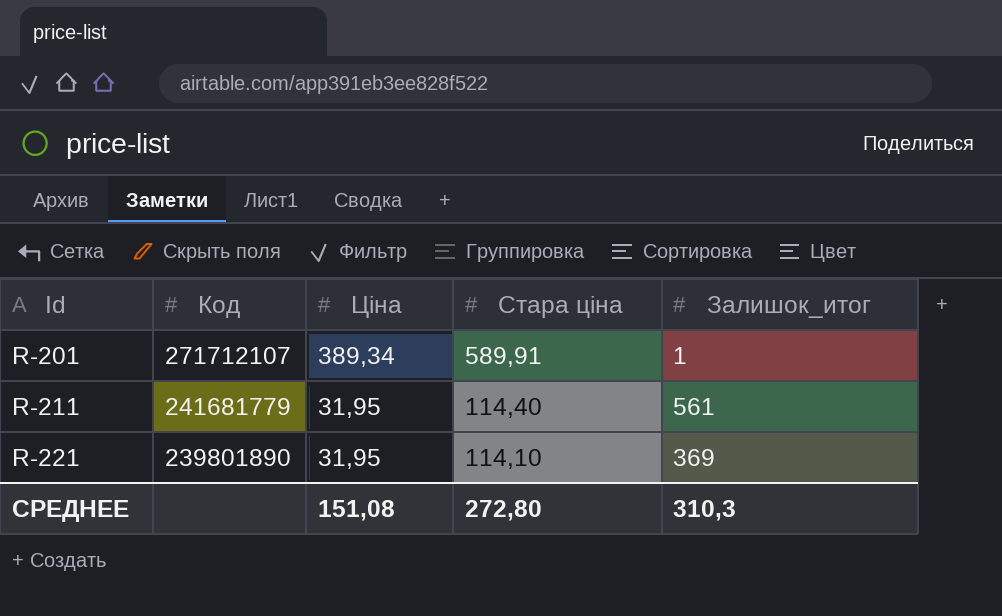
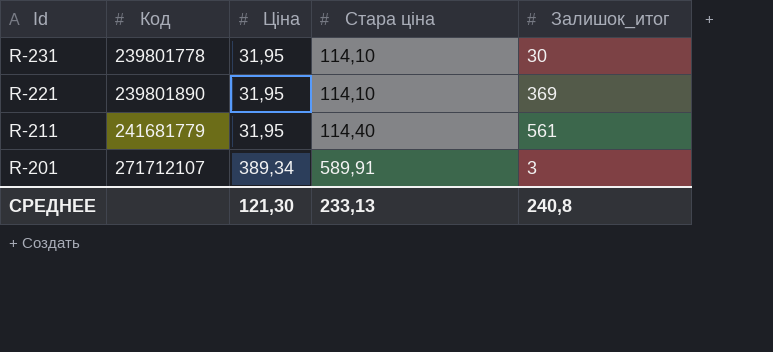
row order: Id ascending -> Id descending
row R-231: none -> 239801778 | 31,95 | 114,10 | 30
R-201 | Залишок_итог: 1 -> 3
СРЕДНЕЕ | Ціна: 151,08 -> 121,30
СРЕДНЕЕ | Стара ціна: 272,80 -> 233,13
СРЕДНЕЕ | Залишок_итог: 310,3 -> 240,8

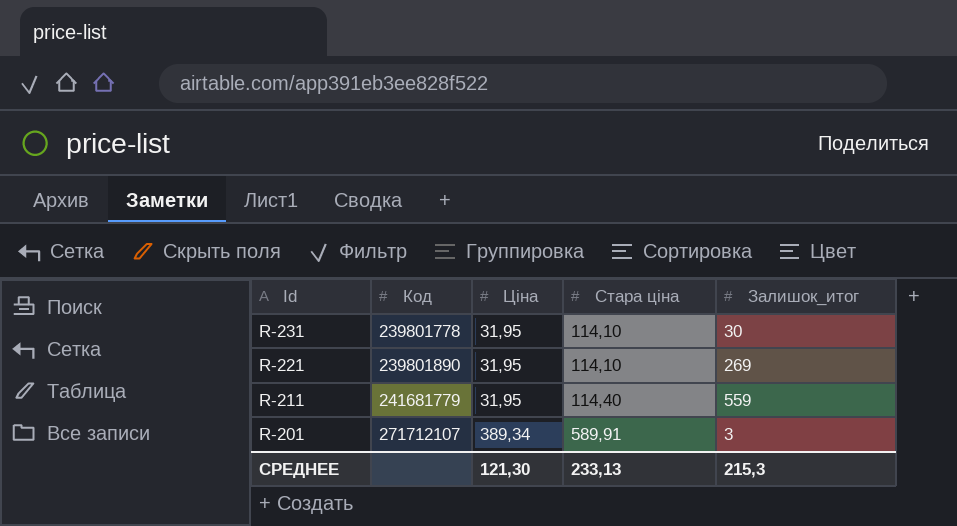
R-221 | Залишок_итог: 369 -> 269
R-211 | Залишок_итог: 561 -> 559
СРЕДНЕЕ | Залишок_итог: 240,8 -> 215,3

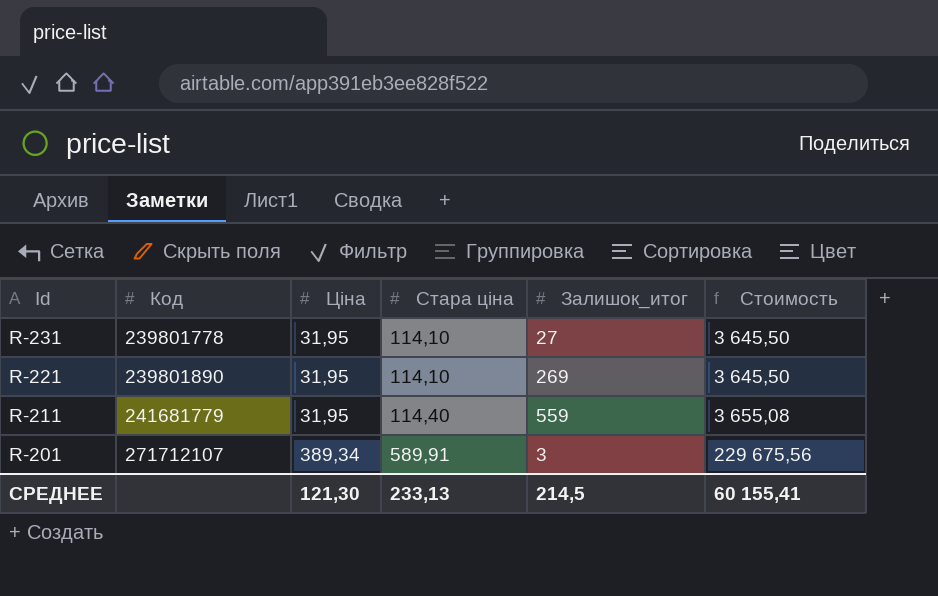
column Стоимость | formula: none -> [Ціна] * [Стара ціна]
R-231 | Залишок_итог: 30 -> 27
СРЕДНЕЕ | Залишок_итог: 215,3 -> 214,5

